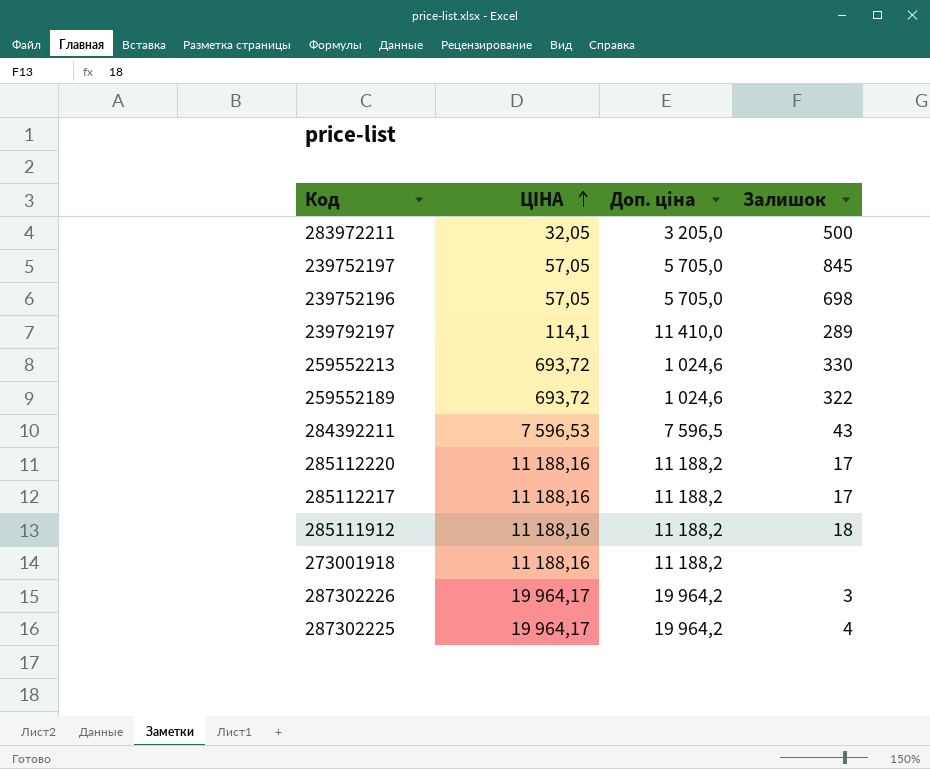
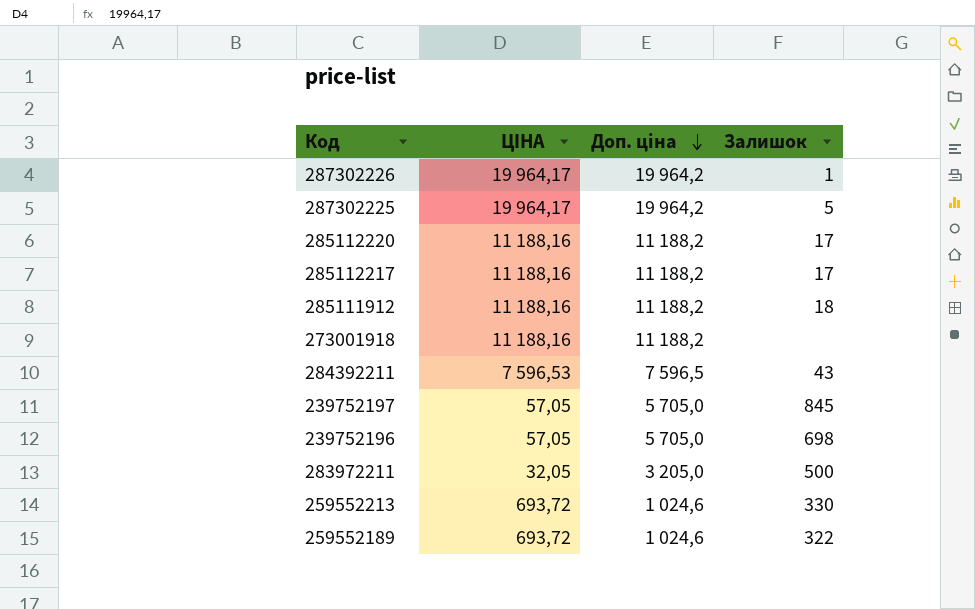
row order: ЦІНА ascending -> Доп. ціна descending
row 239792197: 114,1 | 11 410,0 | 289 -> none
287302226 | Залишок: 3 -> 1
287302225 | Залишок: 4 -> 5

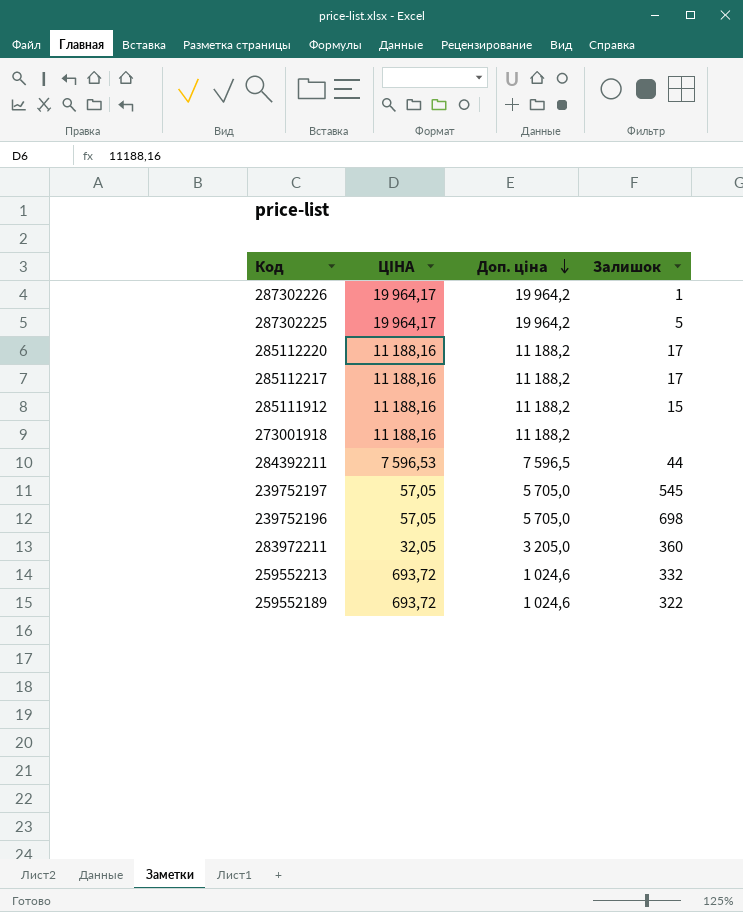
285111912 | Залишок: 18 -> 15
284392211 | Залишок: 43 -> 44
239752197 | Залишок: 845 -> 545
283972211 | Залишок: 500 -> 360
259552213 | Залишок: 330 -> 332

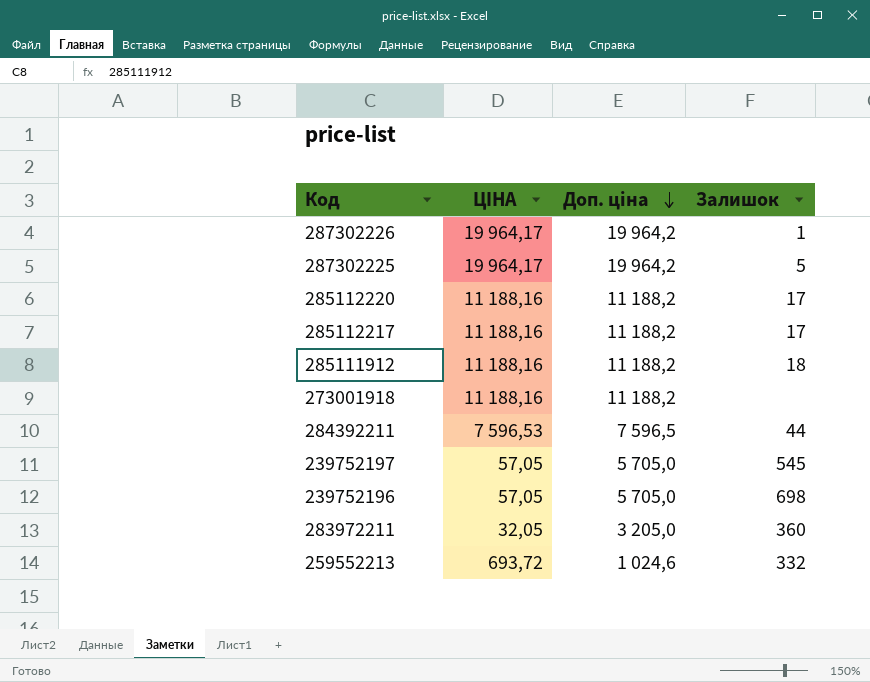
row 259552189: 693,72 | 1 024,6 | 322 -> none
285111912 | Залишок: 15 -> 18

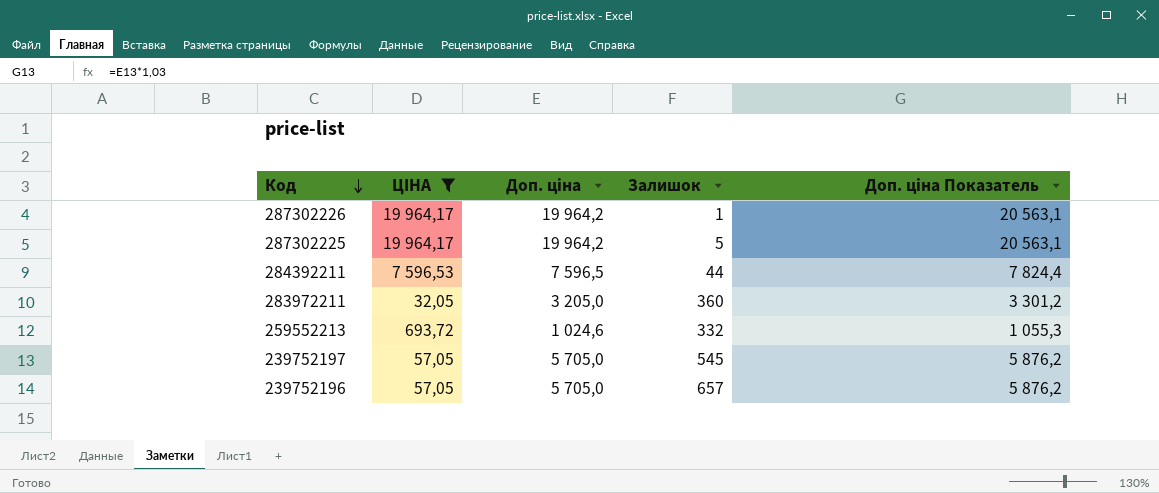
filter: none -> ЦІНА != 11 188,16
row order: Доп. ціна descending -> Код descending
column Доп. ціна Показатель | formula: none -> [Доп. ціна] * 1,03
239752196 | Залишок: 698 -> 657

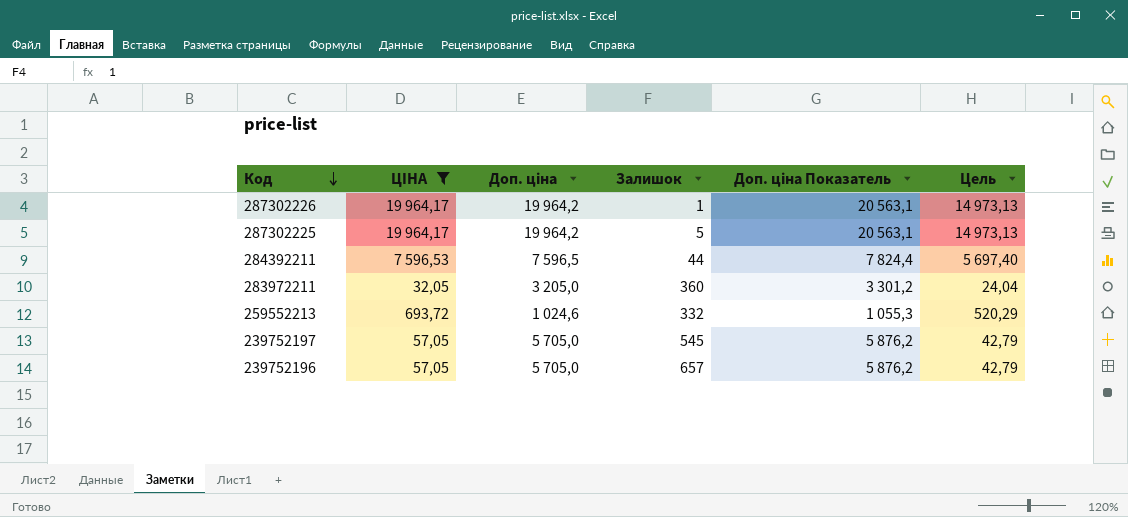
column Цель | formula: none -> [ЦІНА] * 0,75

